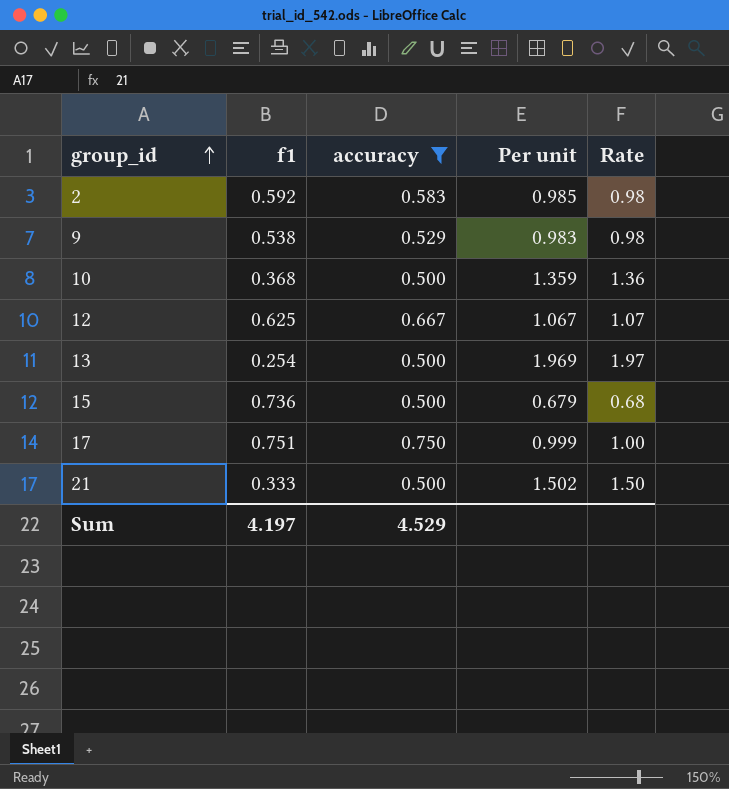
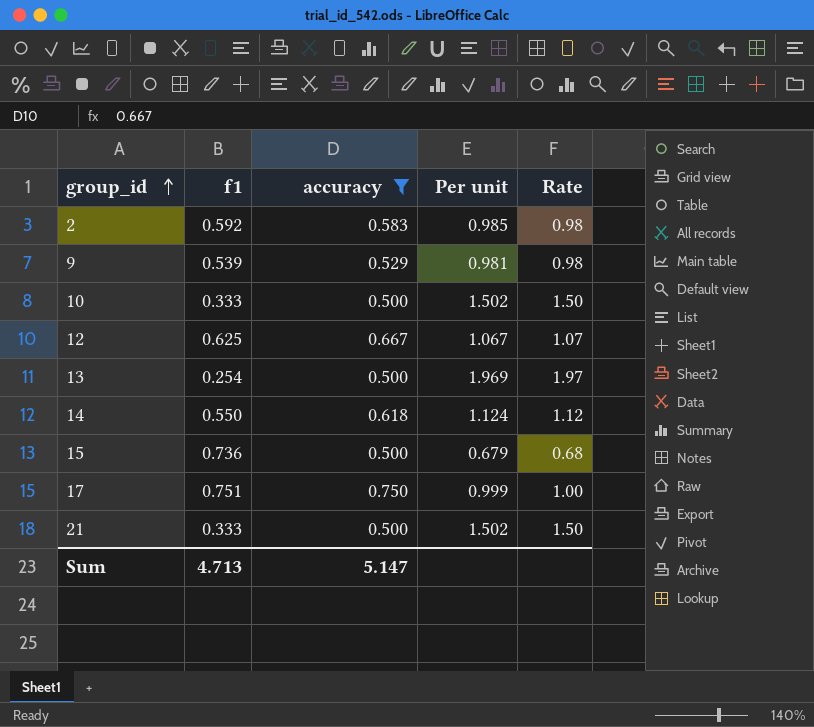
9 | f1: 0.538 -> 0.539
9 | Per unit: 0.983 -> 0.981
10 | f1: 0.368 -> 0.333
10 | Per unit: 1.359 -> 1.502
10 | Rate: 1.36 -> 1.50
row 14: none -> 0.550 | 0.618 | 1.124 | 1.12
Sum | f1: 4.197 -> 4.713
Sum | accuracy: 4.529 -> 5.147

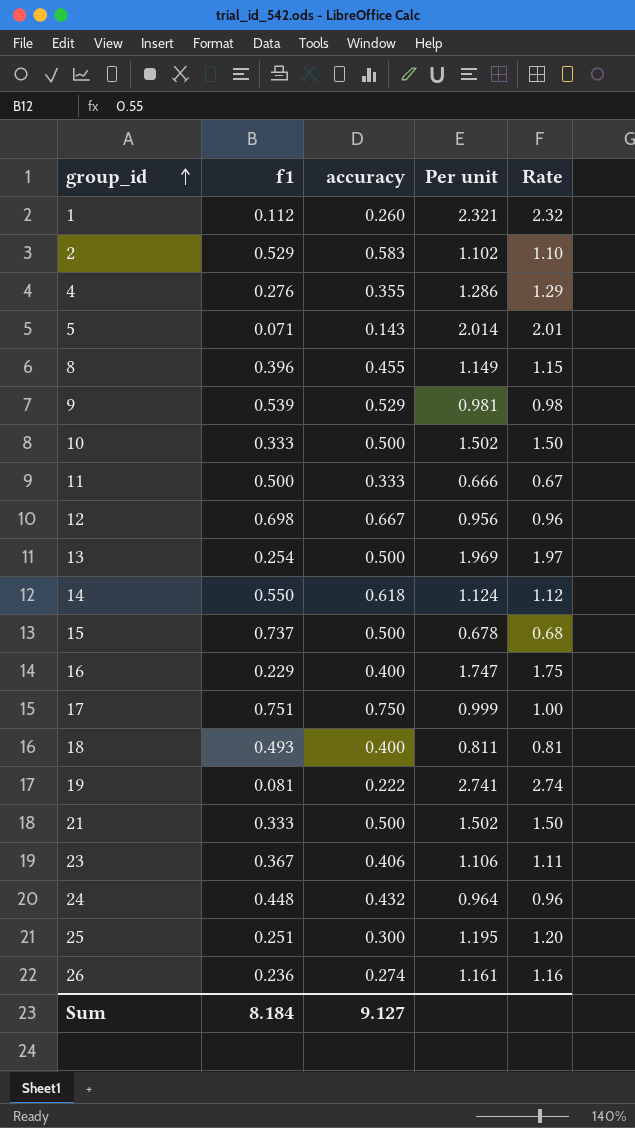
filter: accuracy >= 0.500 -> none
2 | f1: 0.592 -> 0.529
2 | Per unit: 0.985 -> 1.102
2 | Rate: 0.98 -> 1.10
12 | f1: 0.625 -> 0.698
12 | Per unit: 1.067 -> 0.956
12 | Rate: 1.07 -> 0.96
15 | f1: 0.736 -> 0.737
15 | Per unit: 0.679 -> 0.678
Sum | f1: 4.713 -> 8.184
Sum | accuracy: 5.147 -> 9.127

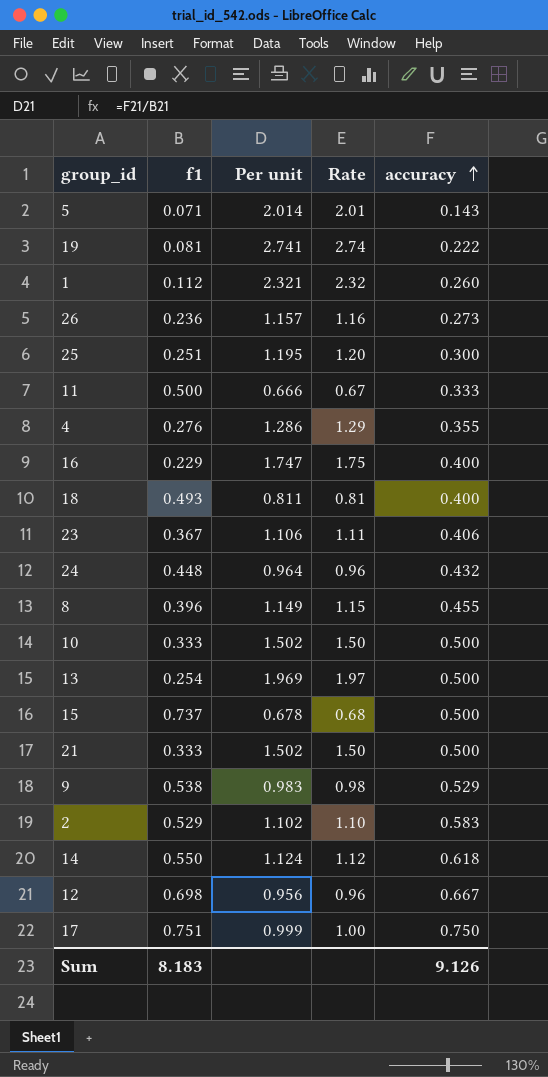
row order: group_id ascending -> accuracy ascending
column accuracy | position: 3 -> 5
26 | Per unit: 1.161 -> 1.157
26 | accuracy: 0.274 -> 0.273
9 | f1: 0.539 -> 0.538
9 | Per unit: 0.981 -> 0.983
Sum | f1: 8.184 -> 8.183
Sum | accuracy: 9.127 -> 9.126

